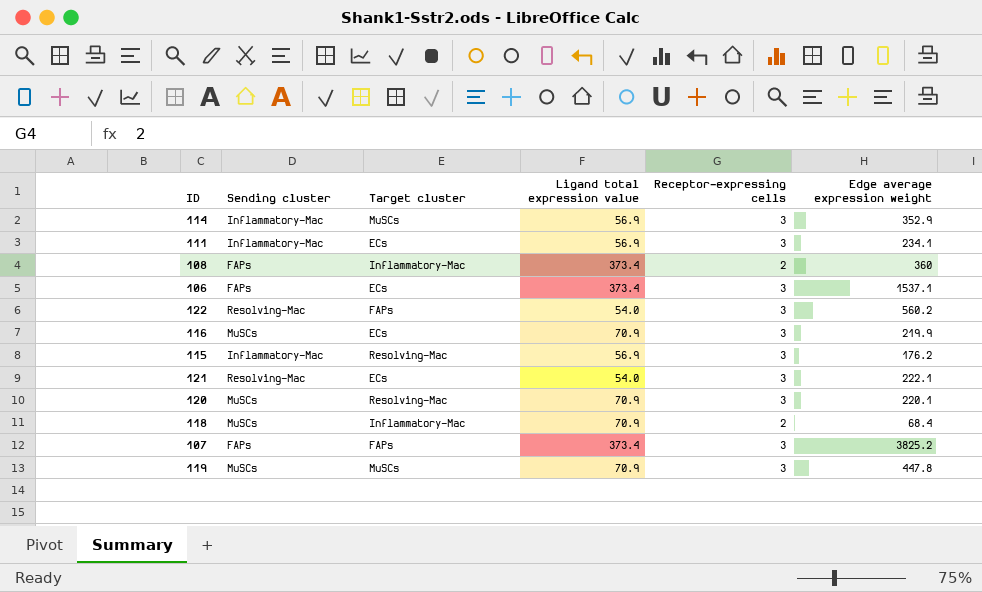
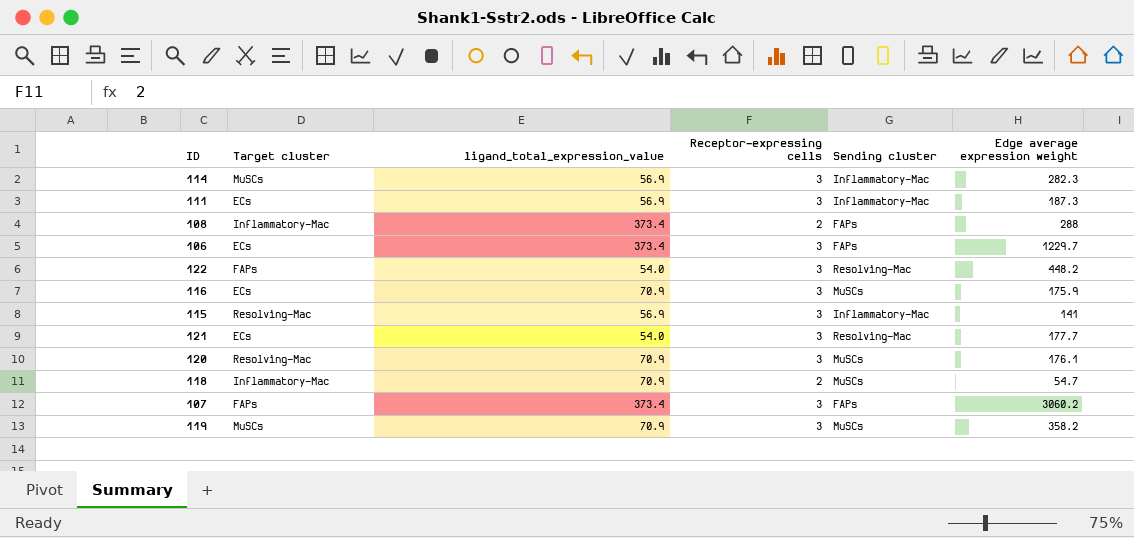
column name: Ligand total expression value -> ligand_total_expression_value
column Sending cluster | position: 2 -> 5
114 | Edge average expression weight: 352.9 -> 282.3
111 | Edge average expression weight: 234.1 -> 187.3
108 | Edge average expression weight: 360 -> 288
106 | Edge average expression weight: 1537.1 -> 1229.7
122 | Edge average expression weight: 560.2 -> 448.2
116 | Edge average expression weight: 219.9 -> 175.9
115 | Edge average expression weight: 176.2 -> 141
121 | Edge average expression weight: 222.1 -> 177.7
120 | Edge average expression weight: 220.1 -> 176.1
118 | Edge average expression weight: 68.4 -> 54.7
107 | Edge average expression weight: 3825.2 -> 3060.2
119 | Edge average expression weight: 447.8 -> 358.2

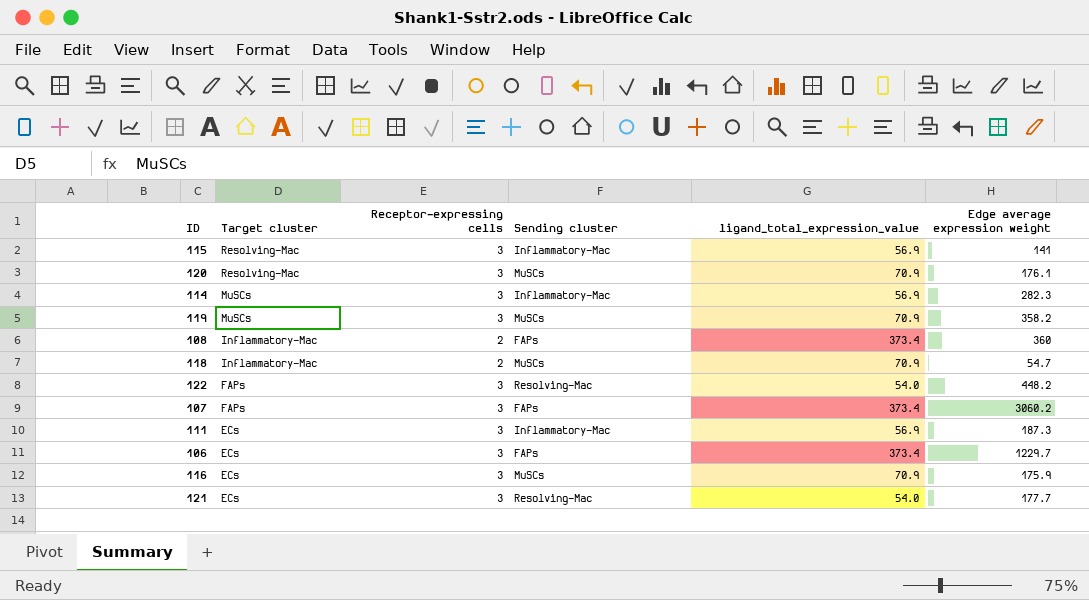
row order: none -> Target cluster descending
column ligand_total_expression_value | position: 3 -> 5
108 | Edge average expression weight: 288 -> 360

